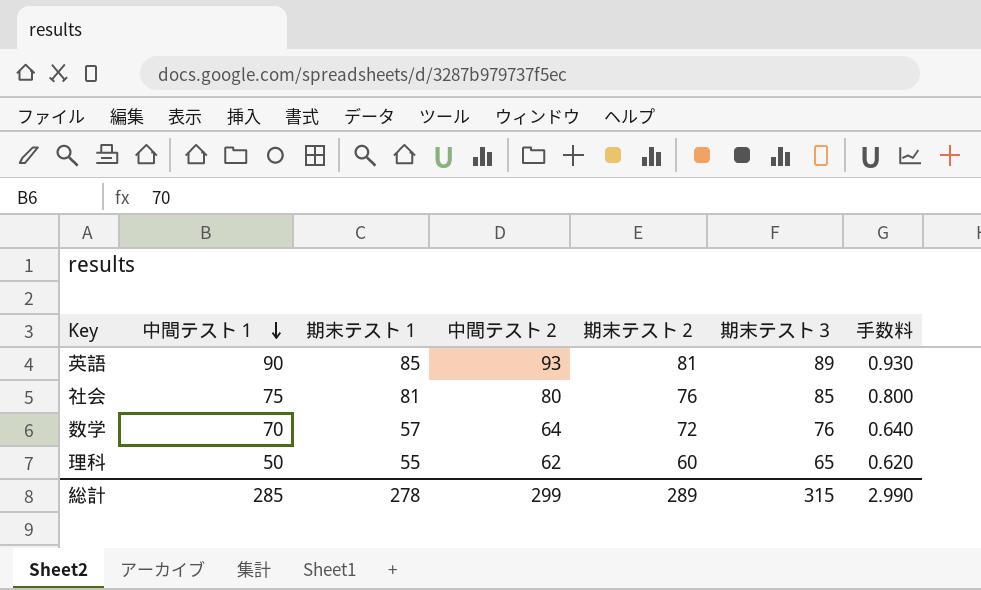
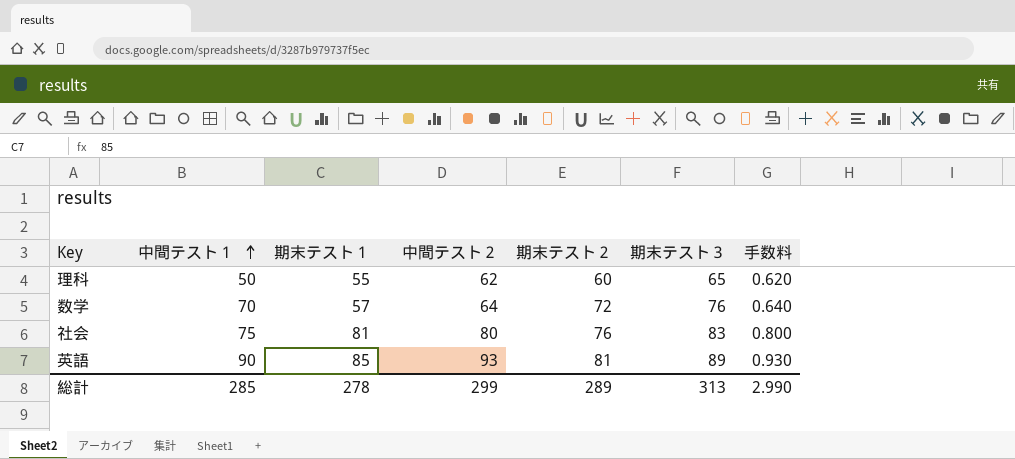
row order: 中間テスト１ descending -> 中間テスト１ ascending
社会 | 期末テスト３: 85 -> 83
総計 | 期末テスト３: 315 -> 313

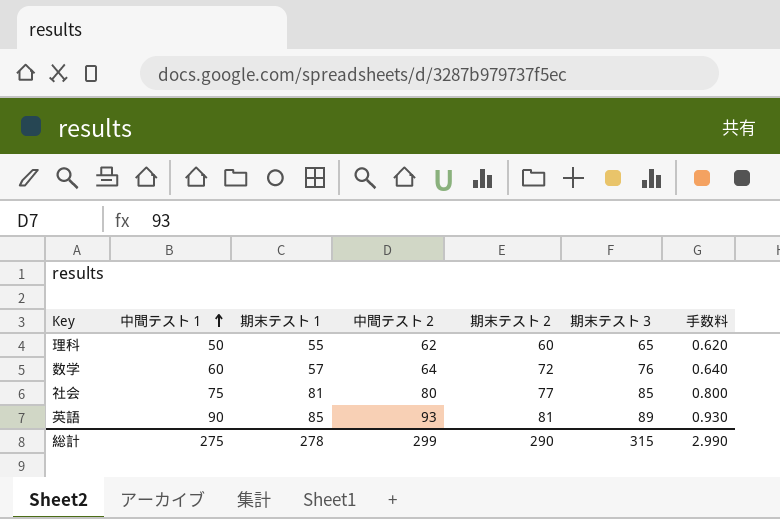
数学 | 中間テスト１: 70 -> 60
社会 | 期末テスト２: 76 -> 77
社会 | 期末テスト３: 83 -> 85
総計 | 中間テスト１: 285 -> 275
総計 | 期末テスト２: 289 -> 290
総計 | 期末テスト３: 313 -> 315

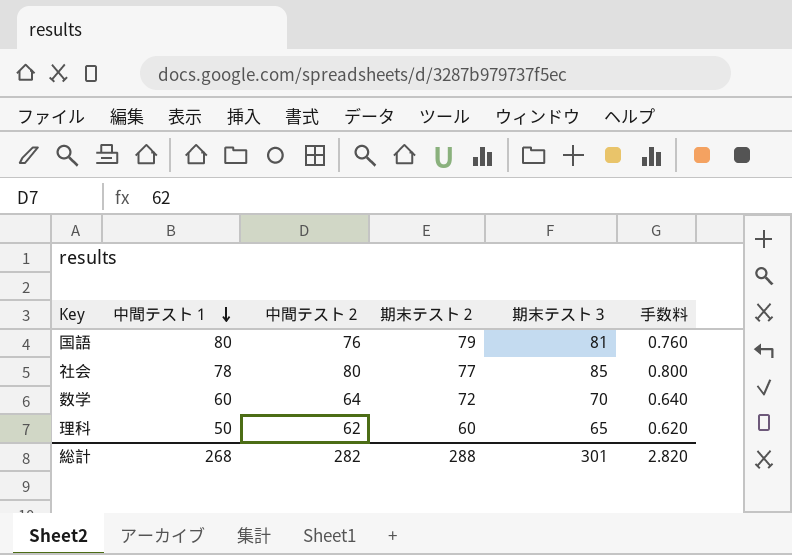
row order: 中間テスト１ ascending -> 中間テスト１ descending
column 期末テスト１ | position: 3 -> none
row 英語: 90 | 85 | 93 | 81 | 89 | 0.930 -> none
row 国語: none -> 80 | 76 | 79 | 81 | 0.760
社会 | 中間テスト１: 75 -> 78
数学 | 期末テスト３: 76 -> 70
総計 | 中間テスト１: 275 -> 268
総計 | 中間テスト２: 299 -> 282
総計 | 期末テスト２: 290 -> 288
総計 | 期末テスト３: 315 -> 301
総計 | 手数料: 2.990 -> 2.820

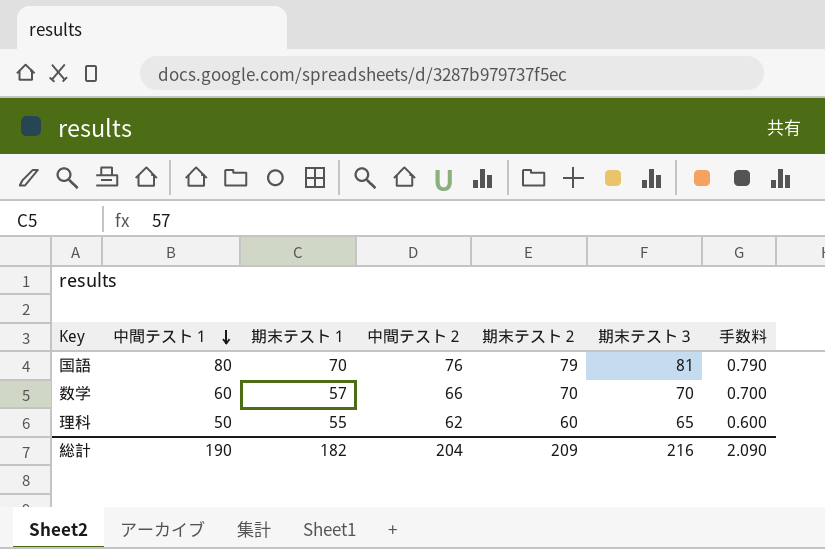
column 期末テスト１ | position: none -> 3
column 手数料 | formula: [中間テスト２] * 0.01 -> [期末テスト２] * 0.01
row 社会: 78 | 80 | 77 | 85 | 0.800 -> none
数学 | 中間テスト２: 64 -> 66
数学 | 期末テスト２: 72 -> 70
総計 | 中間テスト１: 268 -> 190
総計 | 中間テスト２: 282 -> 204
総計 | 期末テスト２: 288 -> 209
総計 | 期末テスト３: 301 -> 216
総計 | 手数料: 2.820 -> 2.090

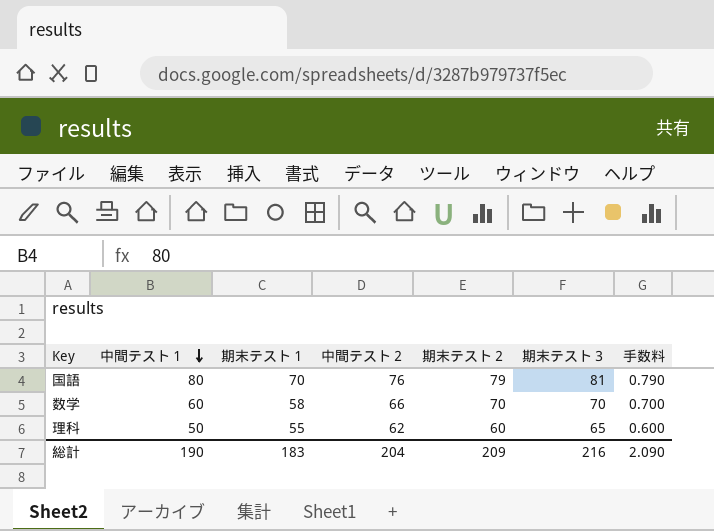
数学 | 期末テスト１: 57 -> 58
総計 | 期末テスト１: 182 -> 183

